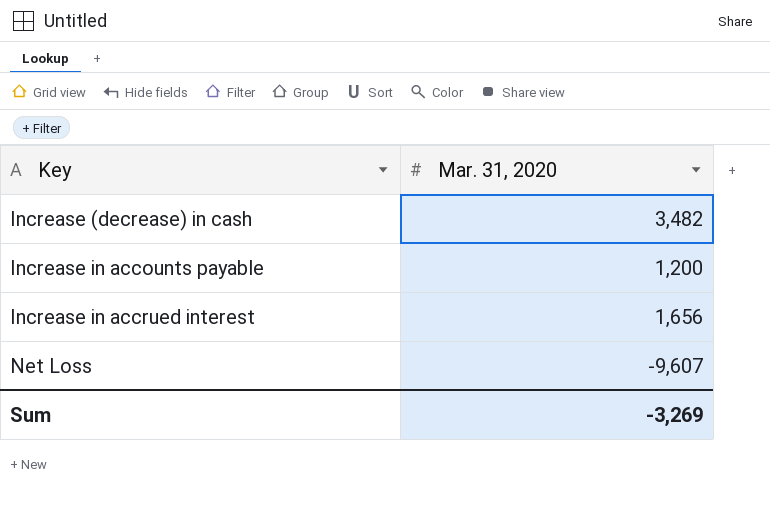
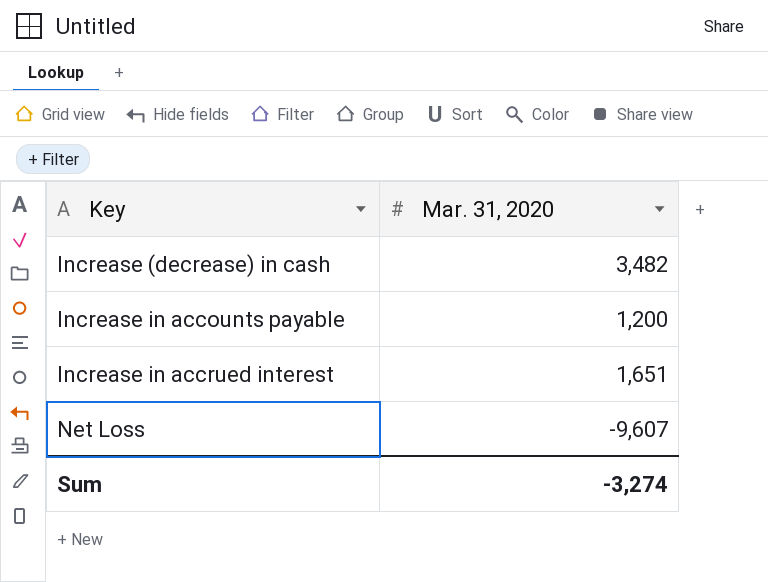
Increase in accrued interest | Mar. 31, 2020: 1,656 -> 1,651
Sum | Mar. 31, 2020: -3,269 -> -3,274

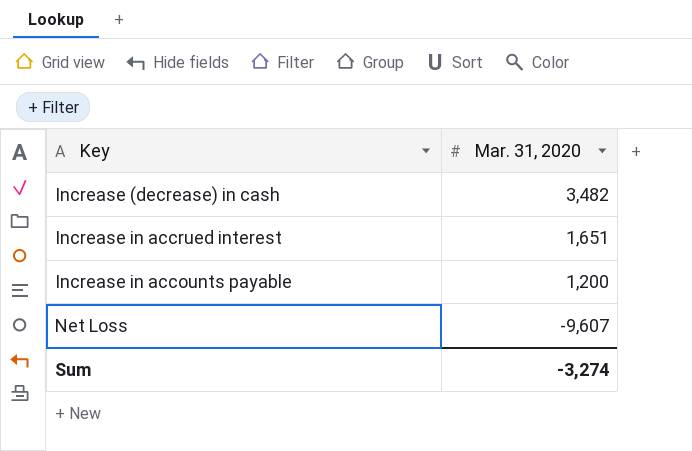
row order: Key ascending -> Mar. 31, 2020 descending

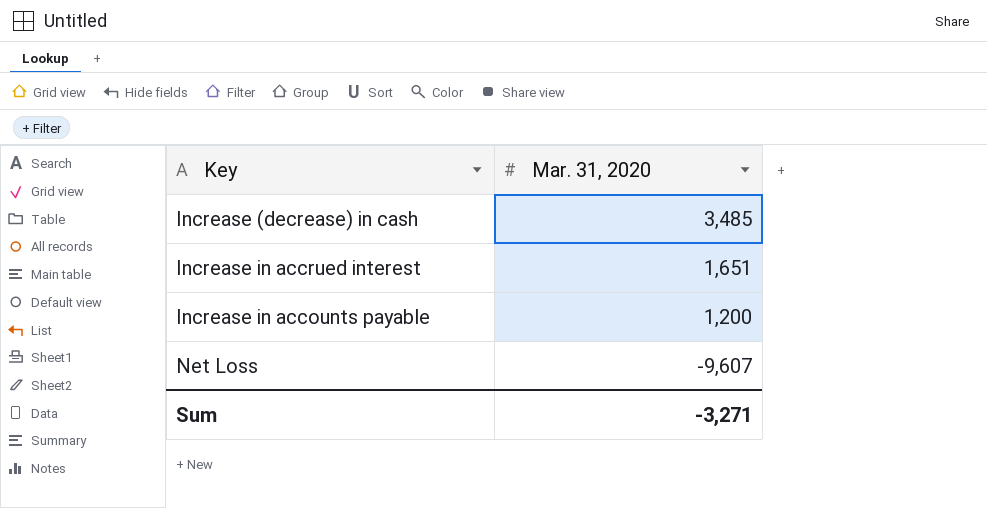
Increase (decrease) in cash | Mar. 31, 2020: 3,482 -> 3,485
Sum | Mar. 31, 2020: -3,274 -> -3,271

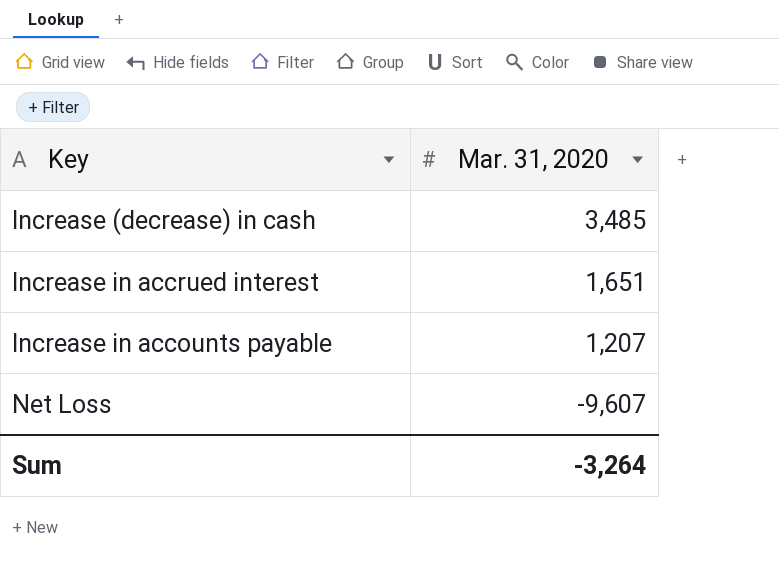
Increase in accounts payable | Mar. 31, 2020: 1,200 -> 1,207
Sum | Mar. 31, 2020: -3,271 -> -3,264

